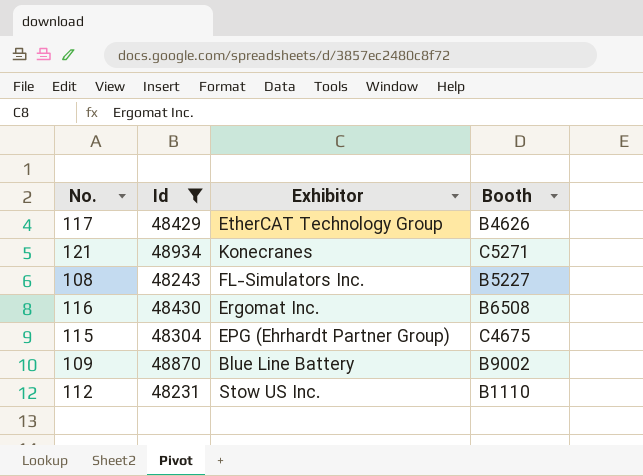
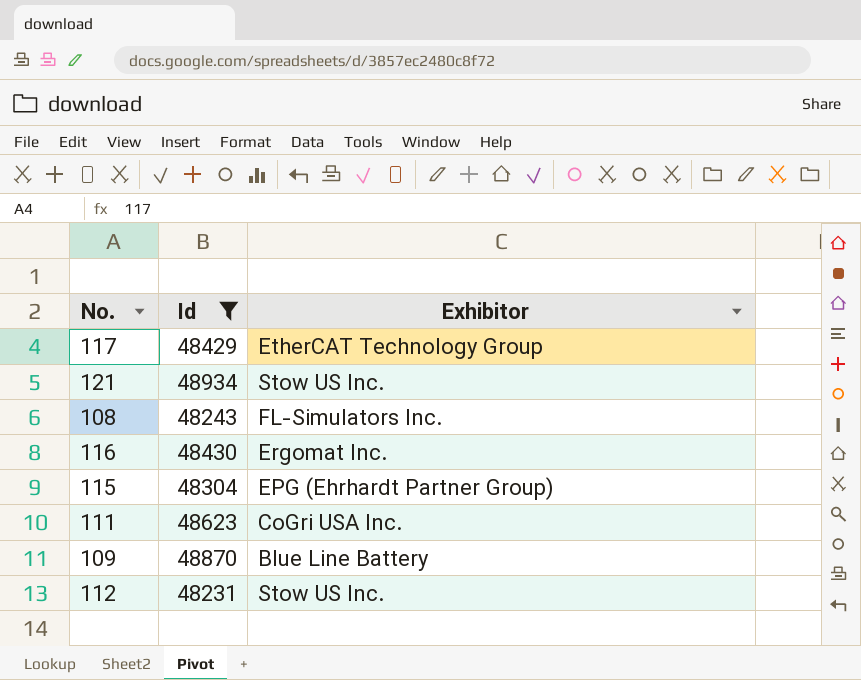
column Booth | position: 4 -> none
121 | Exhibitor: Konecranes -> Stow US Inc.
row 111: none -> 48623 | CoGri USA Inc.

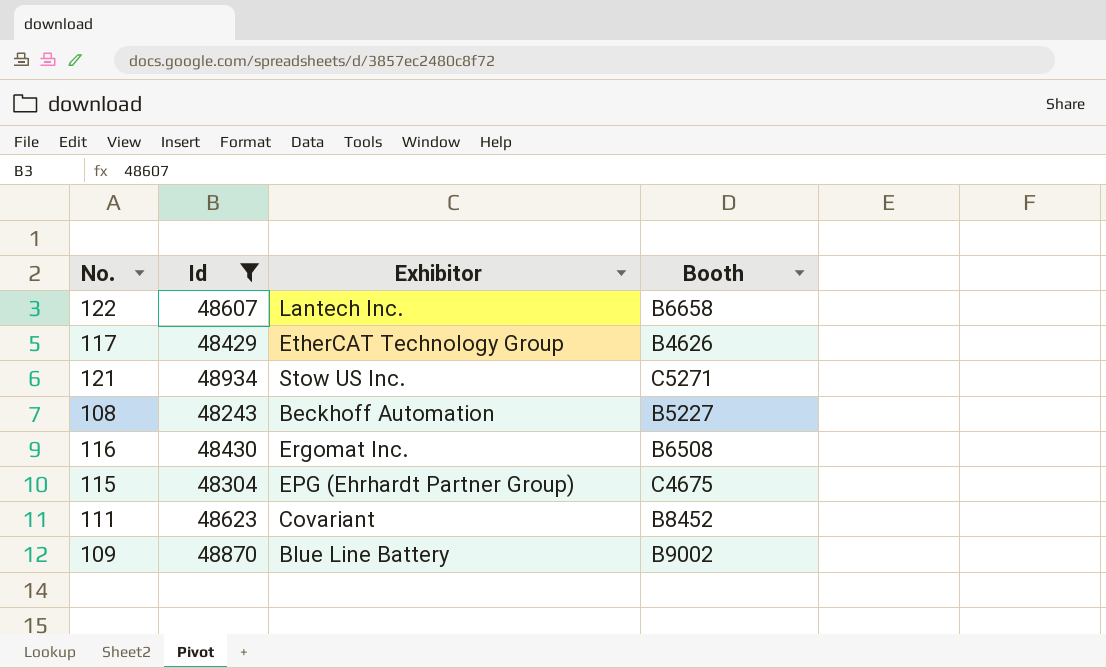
column Booth | position: none -> 4
row 112: 48231 | Stow US Inc. -> none
row 122: none -> 48607 | Lantech Inc. | B6658
108 | Exhibitor: FL-Simulators Inc. -> Beckhoff Automation
111 | Exhibitor: CoGri USA Inc. -> Covariant

